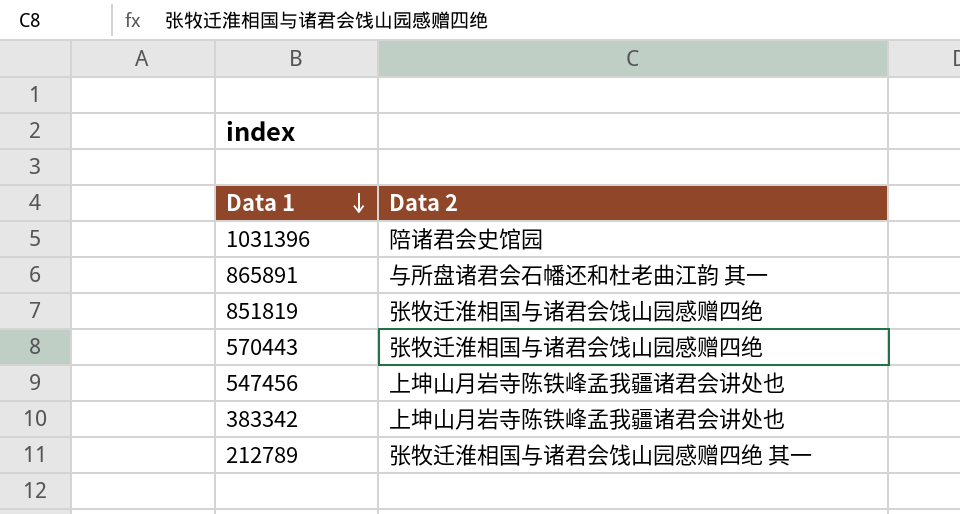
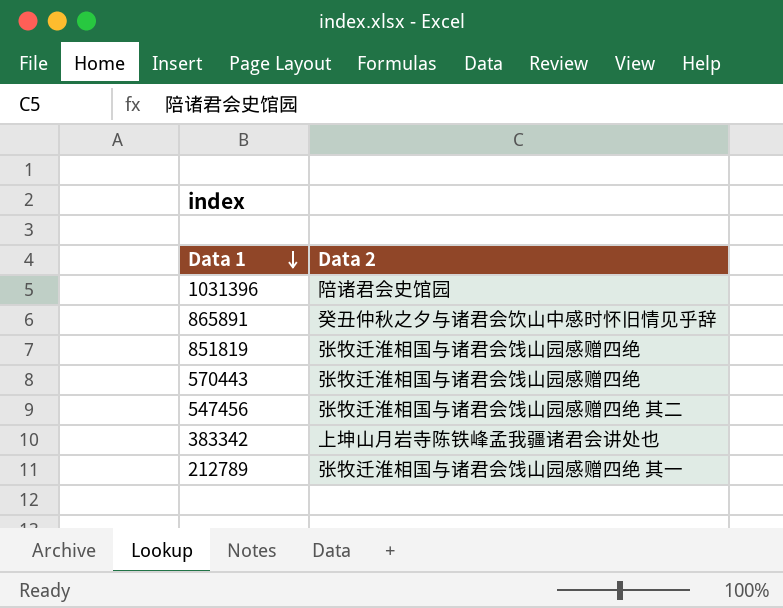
865891 | Data 2: 与所盘诸君会石幡还和杜老曲江韵 其一 -> 癸丑仲秋之夕与诸君会饮山中感时怀旧情见乎辞
547456 | Data 2: 上坤山月岩寺陈铁峰孟我疆诸君会讲处也 -> 张牧迁淮相国与诸君会饯山园感赠四绝 其二

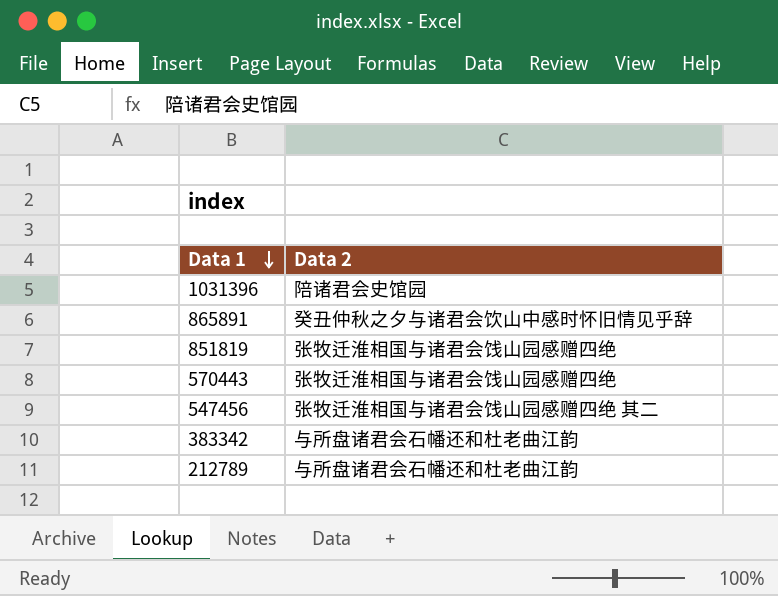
383342 | Data 2: 上坤山月岩寺陈铁峰孟我疆诸君会讲处也 -> 与所盘诸君会石幡还和杜老曲江韵
212789 | Data 2: 张牧迁淮相国与诸君会饯山园感赠四绝 其一 -> 与所盘诸君会石幡还和杜老曲江韵

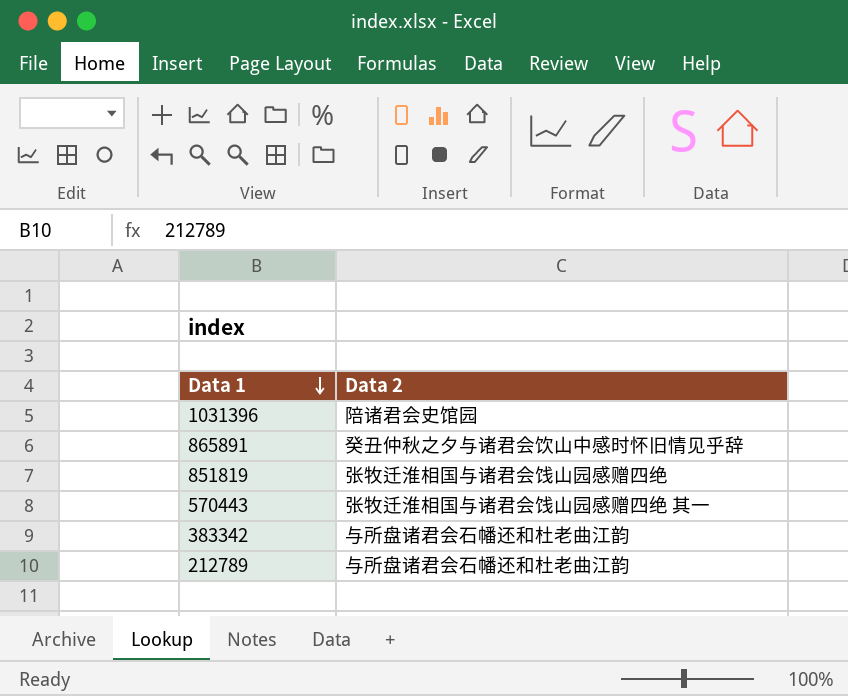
row 547456: 张牧迁淮相国与诸君会饯山园感赠四绝 其二 -> none
570443 | Data 2: 张牧迁淮相国与诸君会饯山园感赠四绝 -> 张牧迁淮相国与诸君会饯山园感赠四绝 其一

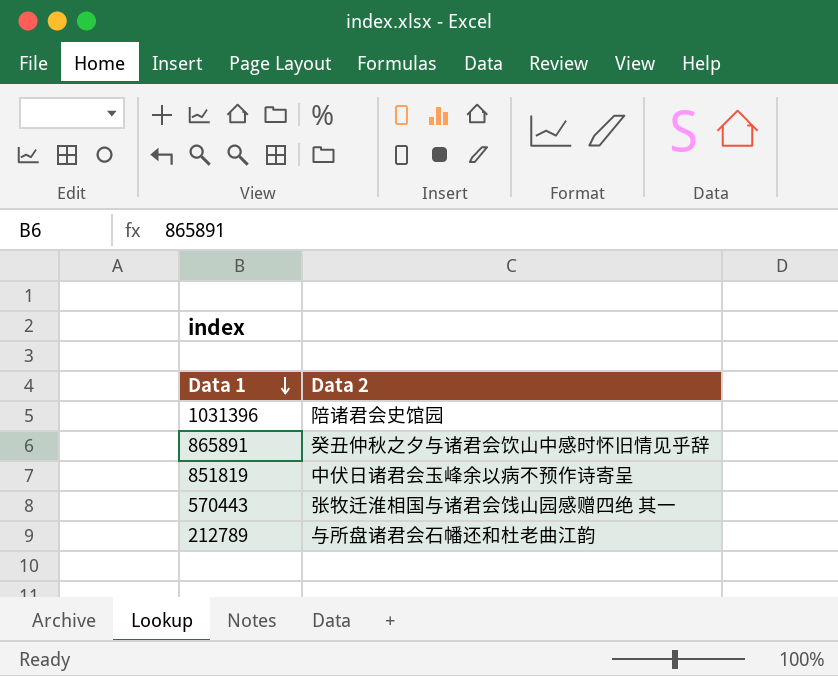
row 383342: 与所盘诸君会石幡还和杜老曲江韵 -> none
851819 | Data 2: 张牧迁淮相国与诸君会饯山园感赠四绝 -> 中伏日诸君会玉峰余以病不预作诗寄呈

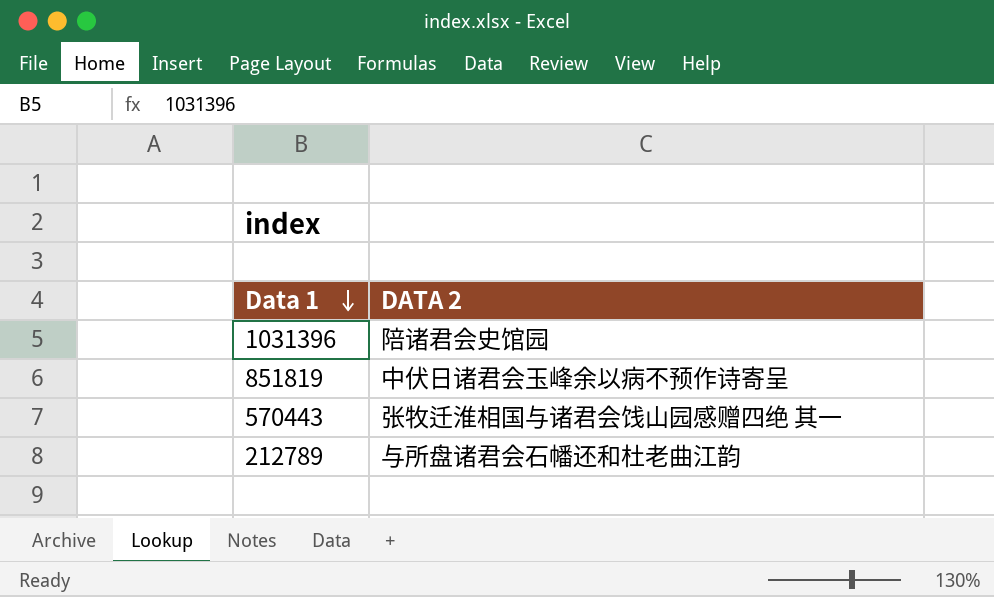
column name: Data 2 -> DATA 2
row 865891: 癸丑仲秋之夕与诸君会饮山中感时怀旧情见乎辞 -> none

